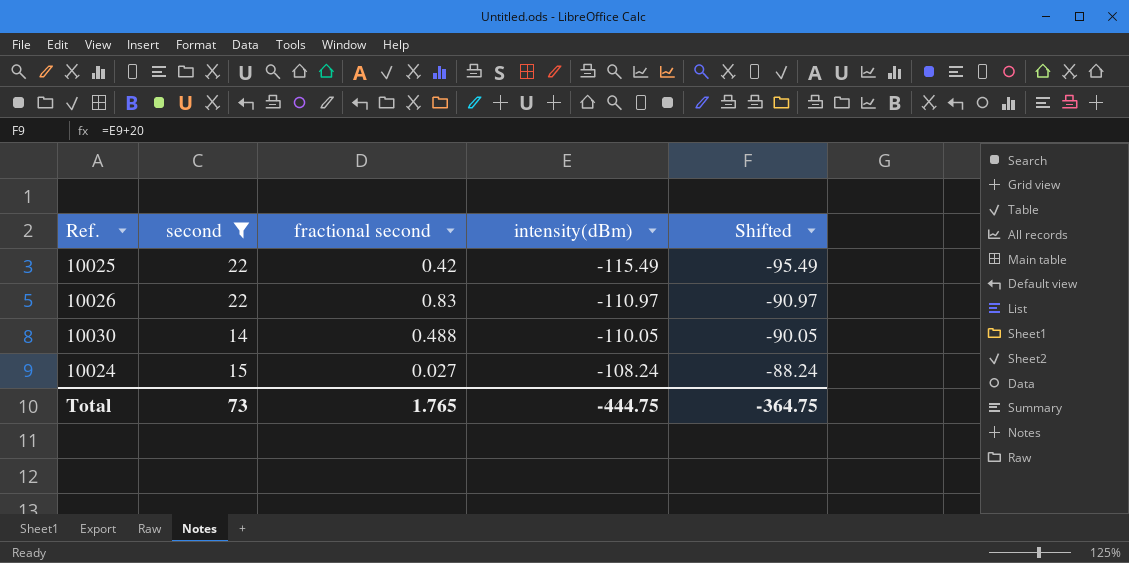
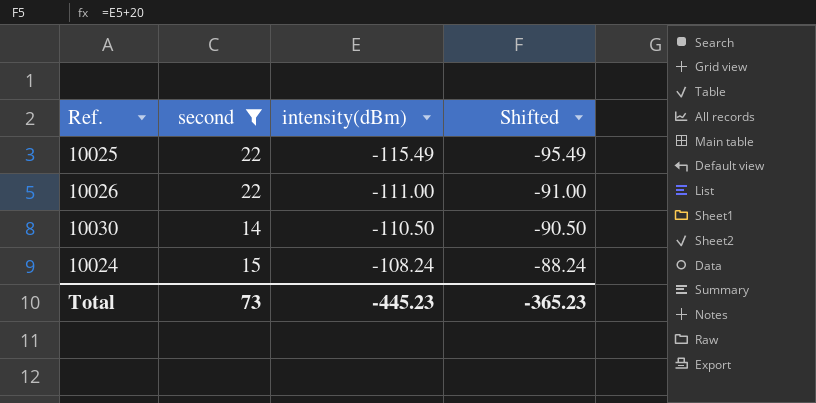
column fractional second | position: 3 -> none
10026 | intensity(dBm): -110.97 -> -111.00
10026 | Shifted: -90.97 -> -91.00
10030 | intensity(dBm): -110.05 -> -110.50
10030 | Shifted: -90.05 -> -90.50
Total | intensity(dBm): -444.75 -> -445.23
Total | Shifted: -364.75 -> -365.23

